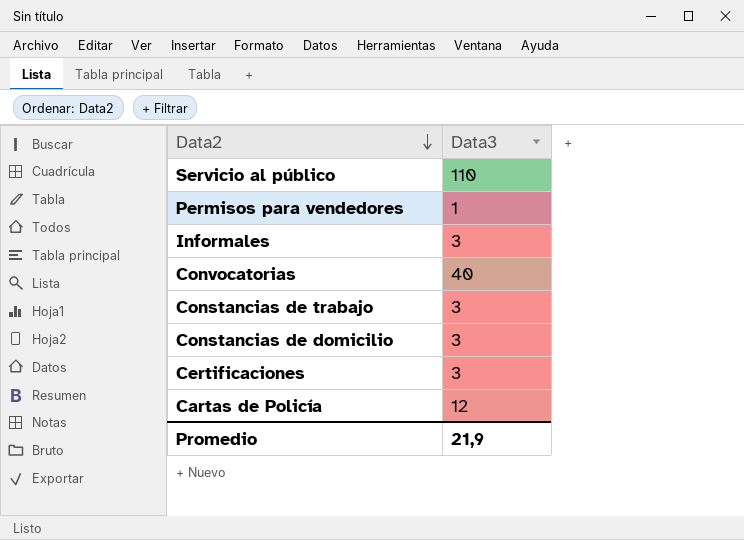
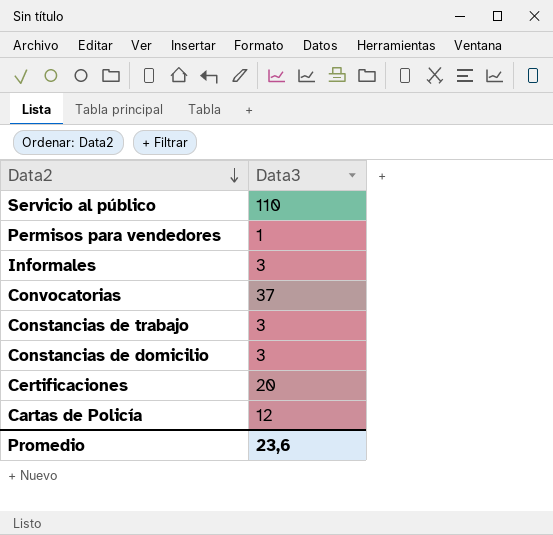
Convocatorias | Data3: 40 -> 37
Certificaciones | Data3: 3 -> 20
Promedio | Data3: 21,9 -> 23,6

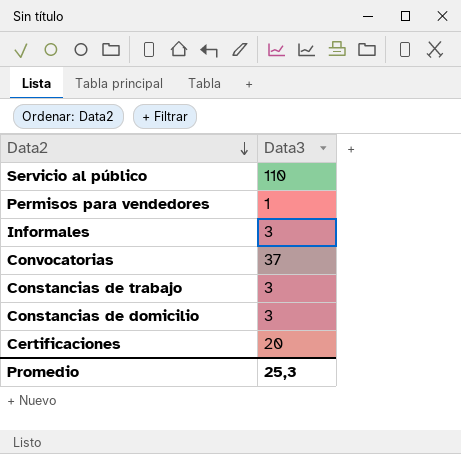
row Cartas de Policía: 12 -> none
Promedio | Data3: 23,6 -> 25,3

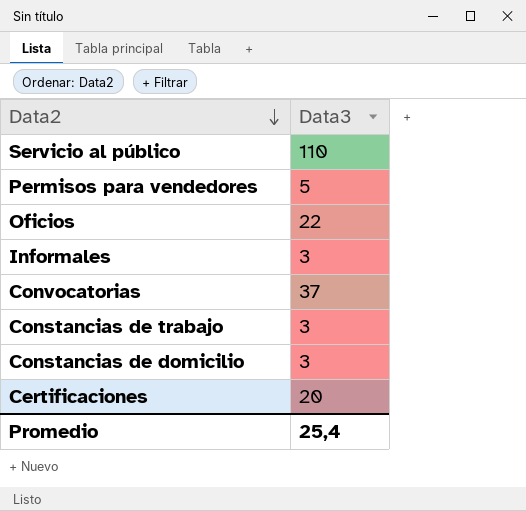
Permisos para vendedores | Data3: 1 -> 5
row Oficios: none -> 22
Promedio | Data3: 25,3 -> 25,4

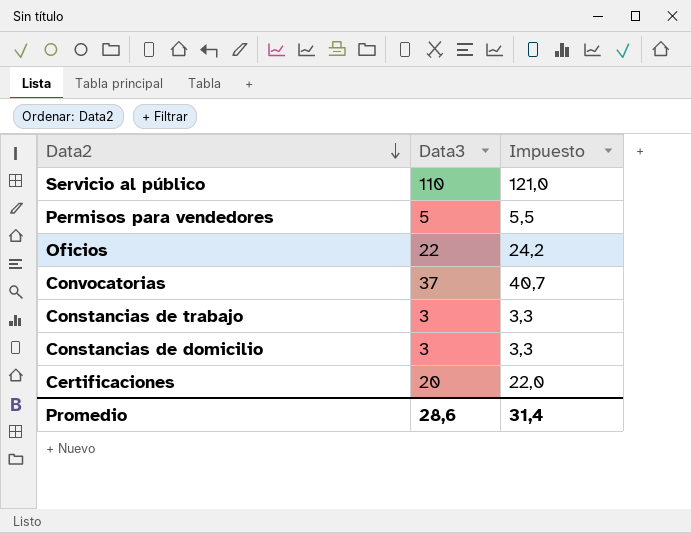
column Impuesto | formula: none -> [Data3] * 1,1
row Informales: 3 -> none
Promedio | Data3: 25,4 -> 28,6

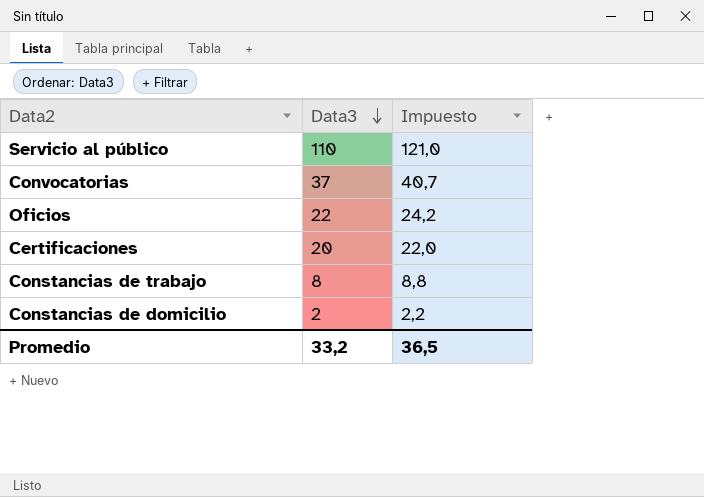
row order: Data2 descending -> Data3 descending
row Permisos para vendedores: 5 | 5,5 -> none
Constancias de trabajo | Data3: 3 -> 8
Constancias de trabajo | Impuesto: 3,3 -> 8,8
Constancias de domicilio | Data3: 3 -> 2
Constancias de domicilio | Impuesto: 3,3 -> 2,2
Promedio | Data3: 28,6 -> 33,2
Promedio | Impuesto: 31,4 -> 36,5

